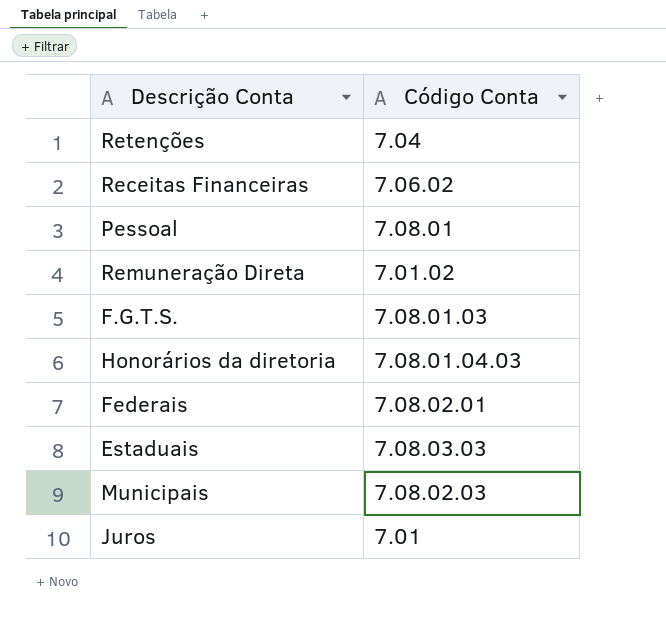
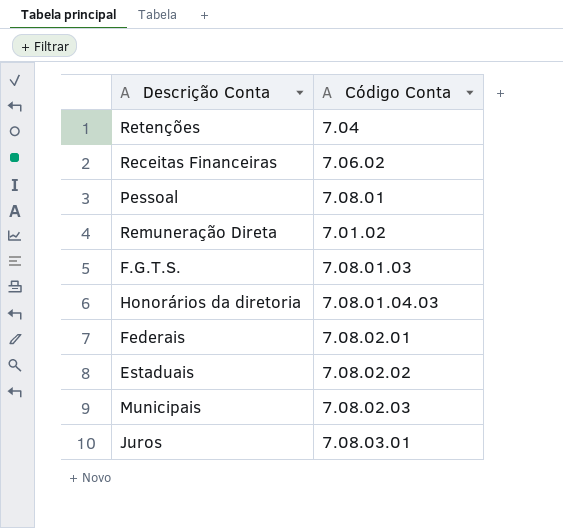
Estaduais | Código Conta: 7.08.03.03 -> 7.08.02.02
Juros | Código Conta: 7.01 -> 7.08.03.01

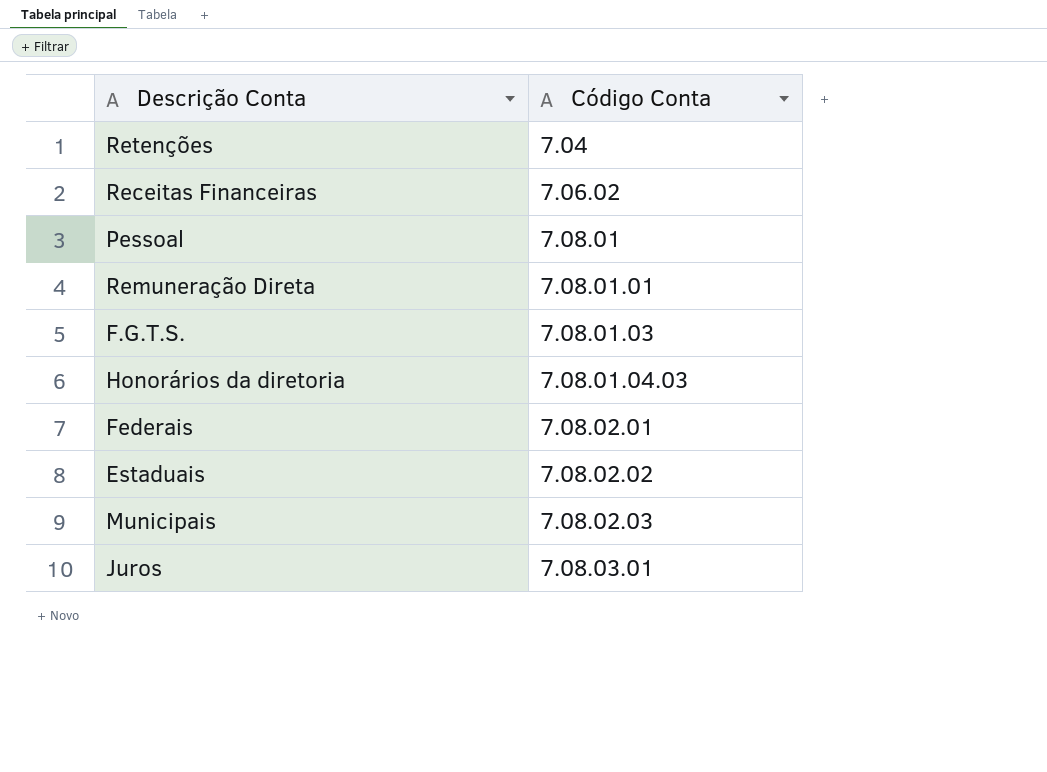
Remuneração Direta | Código Conta: 7.01.02 -> 7.08.01.01

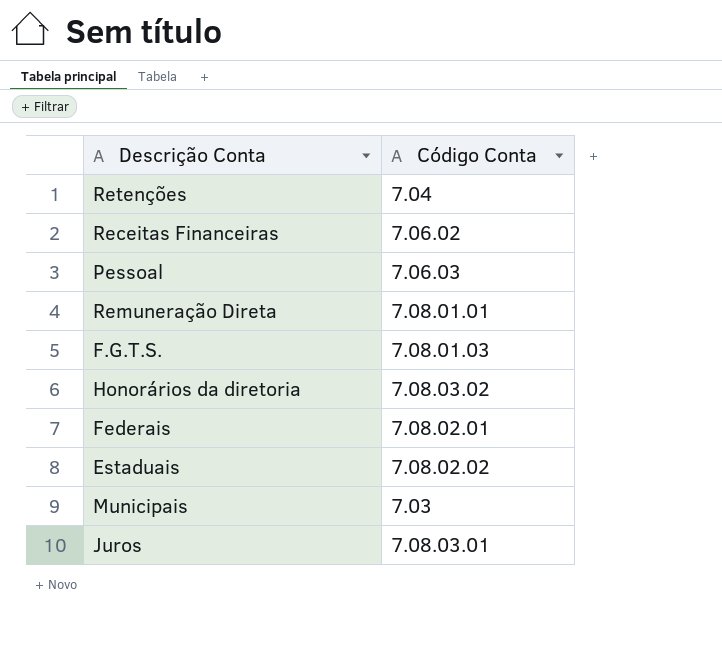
Pessoal | Código Conta: 7.08.01 -> 7.06.03
Honorários da diretoria | Código Conta: 7.08.01.04.03 -> 7.08.03.02
Municipais | Código Conta: 7.08.02.03 -> 7.03

